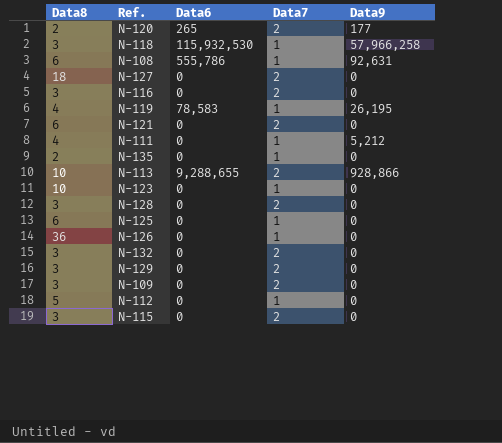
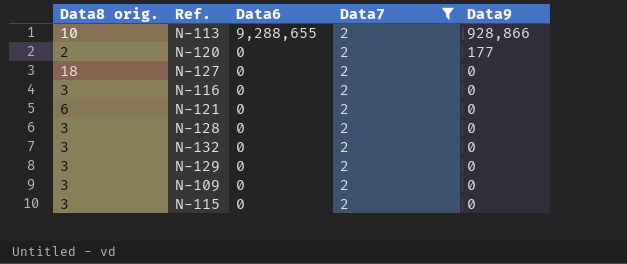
filter: none -> Data7 = 2
row order: none -> Data6 descending
column name: Data8 -> Data8 orig.
N-120 | Data6: 265 -> 0

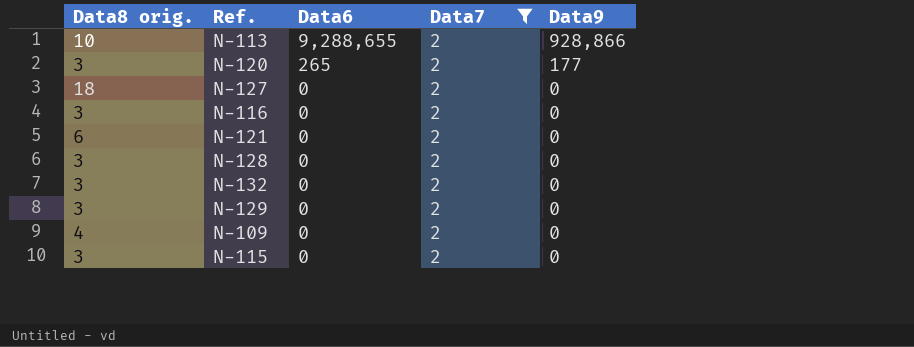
N-120 | Data8 orig.: 2 -> 3
N-120 | Data6: 0 -> 265
N-109 | Data8 orig.: 3 -> 4

